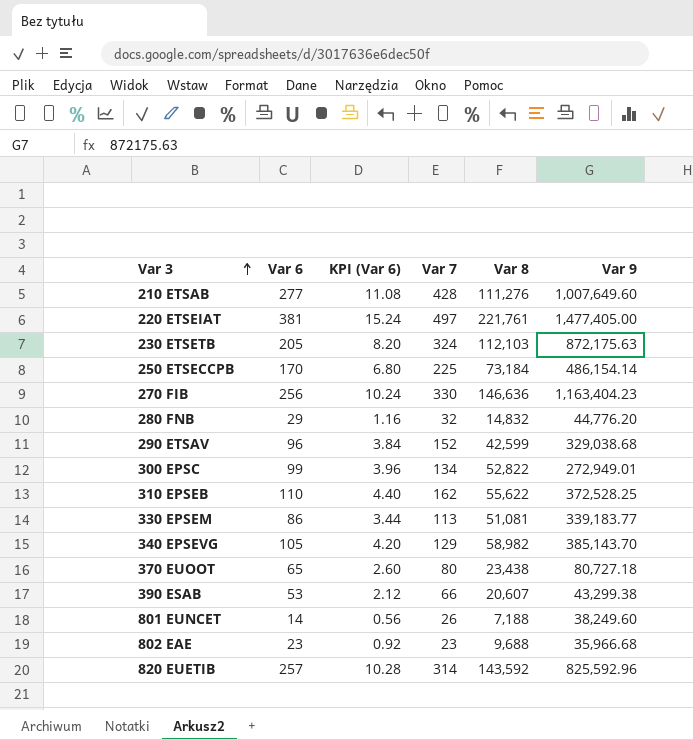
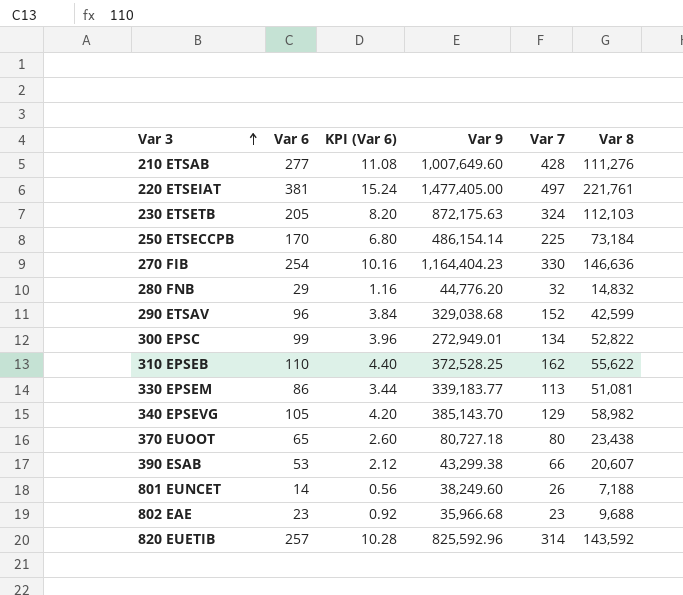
column Var 9 | position: 6 -> 4
270 FIB | Var 6: 256 -> 254
270 FIB | KPI (Var 6): 10.24 -> 10.16
270 FIB | Var 9: 1,163,404.23 -> 1,164,404.23

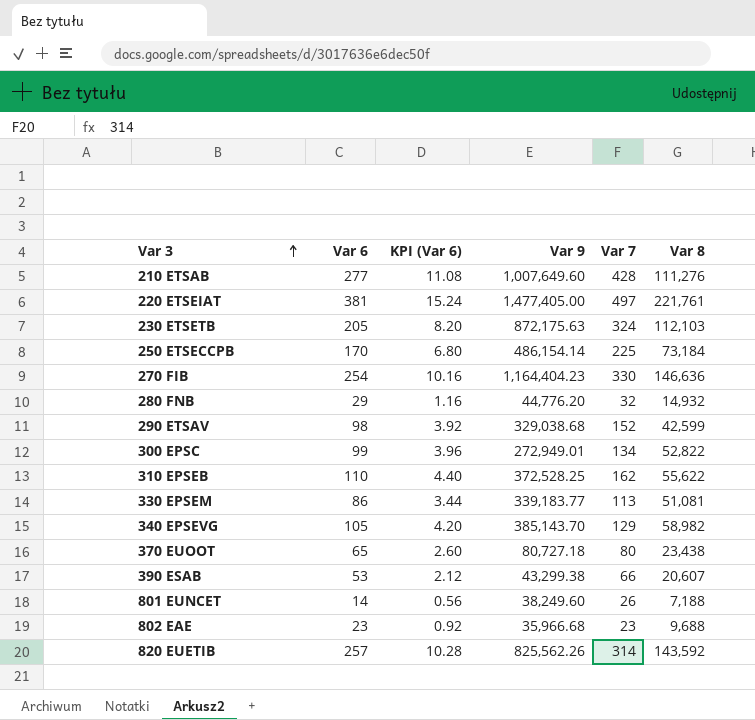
280 FNB | Var 8: 14,832 -> 14,932
290 ETSAV | Var 6: 96 -> 98
290 ETSAV | KPI (Var 6): 3.84 -> 3.92
820 EUETIB | Var 9: 825,592.96 -> 825,562.26

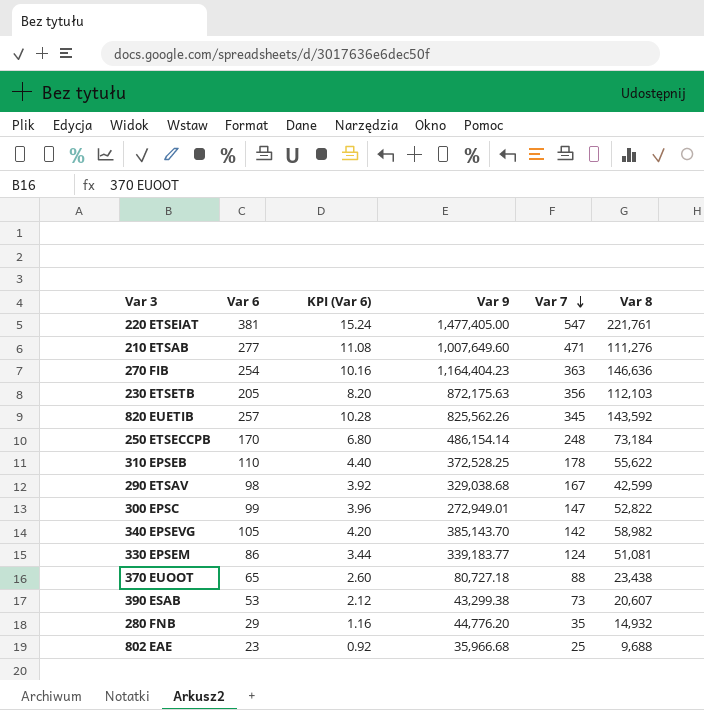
row order: Var 3 ascending -> Var 7 descending
row 801 EUNCET: 14 | 0.56 | 38,249.60 | 26 | 7,188 -> none
220 ETSEIAT | Var 7: 497 -> 547
210 ETSAB | Var 7: 428 -> 471
270 FIB | Var 7: 330 -> 363
230 ETSETB | Var 7: 324 -> 356
820 EUETIB | Var 7: 314 -> 345
250 ETSECCPB | Var 7: 225 -> 248
310 EPSEB | Var 7: 162 -> 178
290 ETSAV | Var 7: 152 -> 167
300 EPSC | Var 7: 134 -> 147
340 EPSEVG | Var 7: 129 -> 142
330 EPSEM | Var 7: 113 -> 124
370 EUOOT | Var 7: 80 -> 88
390 ESAB | Var 7: 66 -> 73
280 FNB | Var 7: 32 -> 35
802 EAE | Var 7: 23 -> 25

